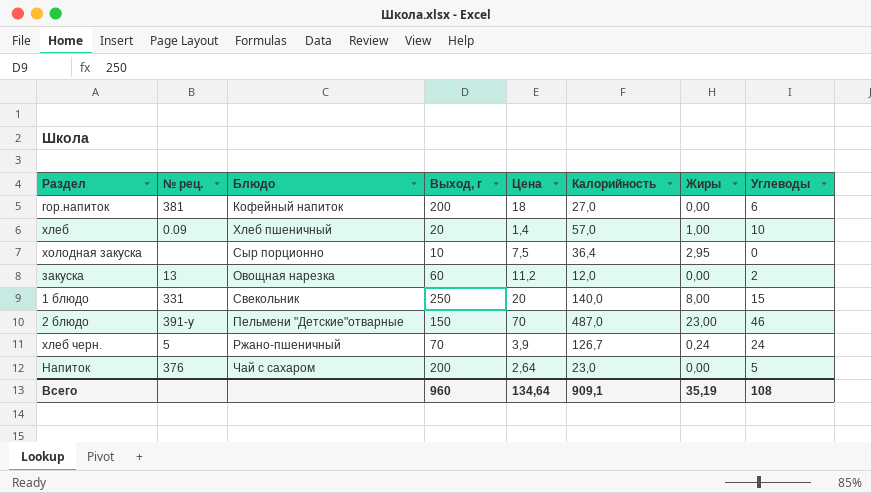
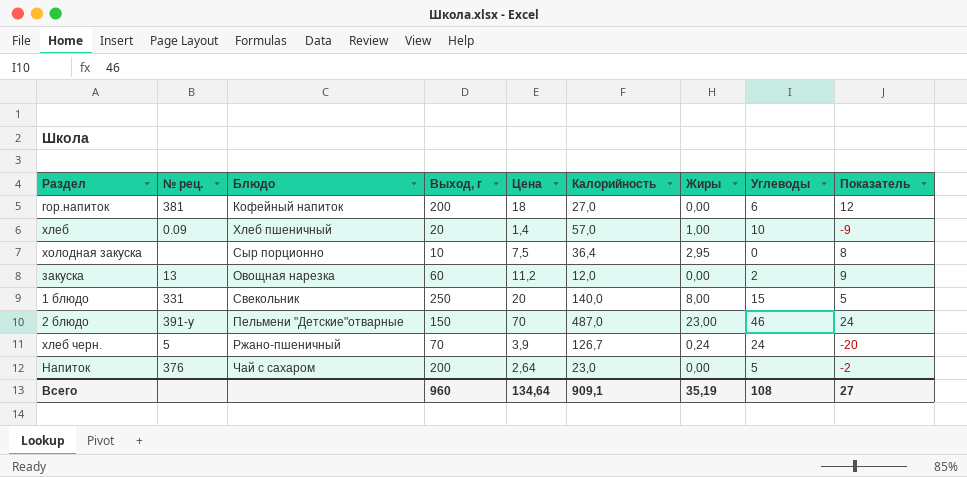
column Показатель | formula: none -> [Цена] - [Углеводы]

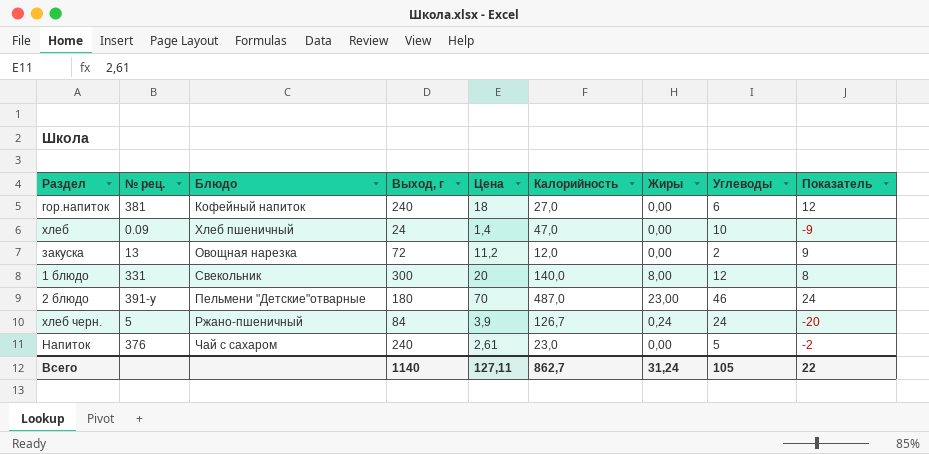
row холодная закуска: none | Сыр порционно | 10 | 7,5 | 36,4 | 2,95 | 0 | 8 -> none
гор.напиток | Выход, г: 200 -> 240
хлеб | Выход, г: 20 -> 24
хлеб | Калорийность: 57,0 -> 47,0
хлеб | Жиры: 1,00 -> 0,00
закуска | Выход, г: 60 -> 72
1 блюдо | Выход, г: 250 -> 300
1 блюдо | Углеводы: 15 -> 12
1 блюдо | Показатель: 5 -> 8
2 блюдо | Выход, г: 150 -> 180
хлеб черн. | Выход, г: 70 -> 84
Напиток | Выход, г: 200 -> 240
Напиток | Цена: 2,64 -> 2,61
Всего | Выход, г: 960 -> 1140
Всего | Цена: 134,64 -> 127,11
Всего | Калорийность: 909,1 -> 862,7
Всего | Жиры: 35,19 -> 31,24
Всего | Углеводы: 108 -> 105
Всего | Показатель: 27 -> 22

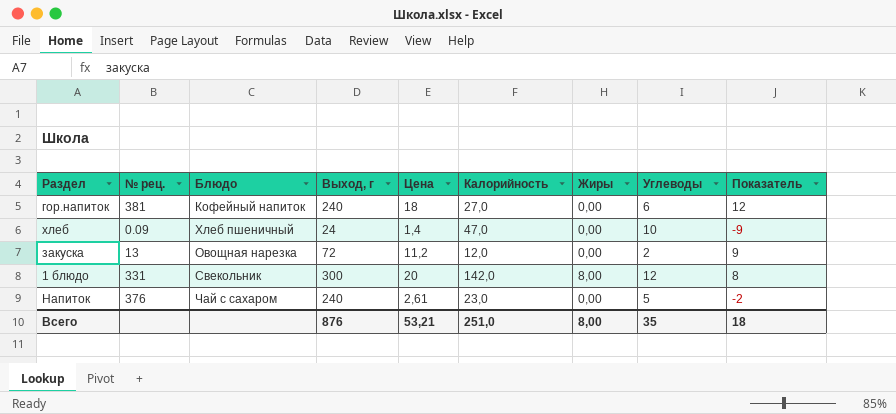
row 2 блюдо: 391-у | Пельмени "Детские"отварные | 180 | 70 | 487,0 | 23,00 | 46 | 24 -> none
row хлеб черн.: 5 | Ржано-пшеничный | 84 | 3,9 | 126,7 | 0,24 | 24 | -20 -> none
1 блюдо | Калорийность: 140,0 -> 142,0
Всего | Выход, г: 1140 -> 876
Всего | Цена: 127,11 -> 53,21
Всего | Калорийность: 862,7 -> 251,0
Всего | Жиры: 31,24 -> 8,00
Всего | Углеводы: 105 -> 35
Всего | Показатель: 22 -> 18

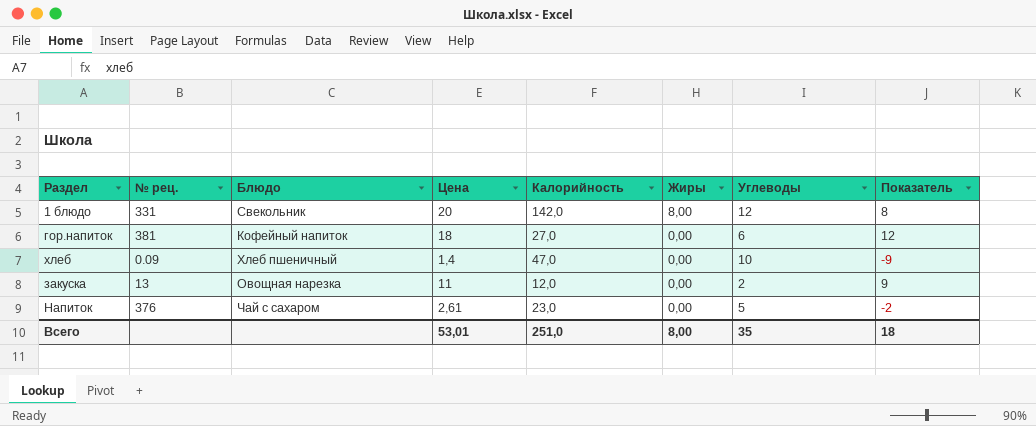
row order: none -> Жиры descending
column Выход, г | position: 4 -> none
закуска | Цена: 11,2 -> 11
Всего | Цена: 53,21 -> 53,01

